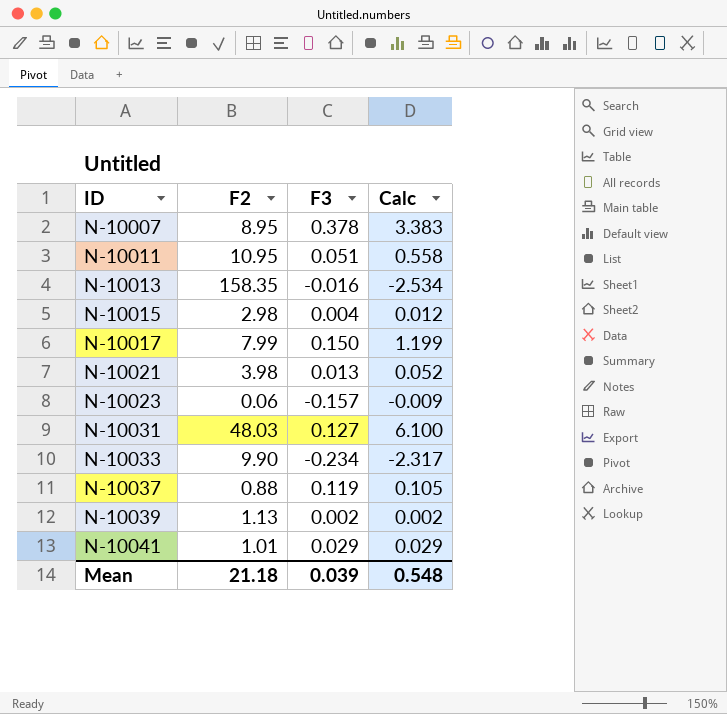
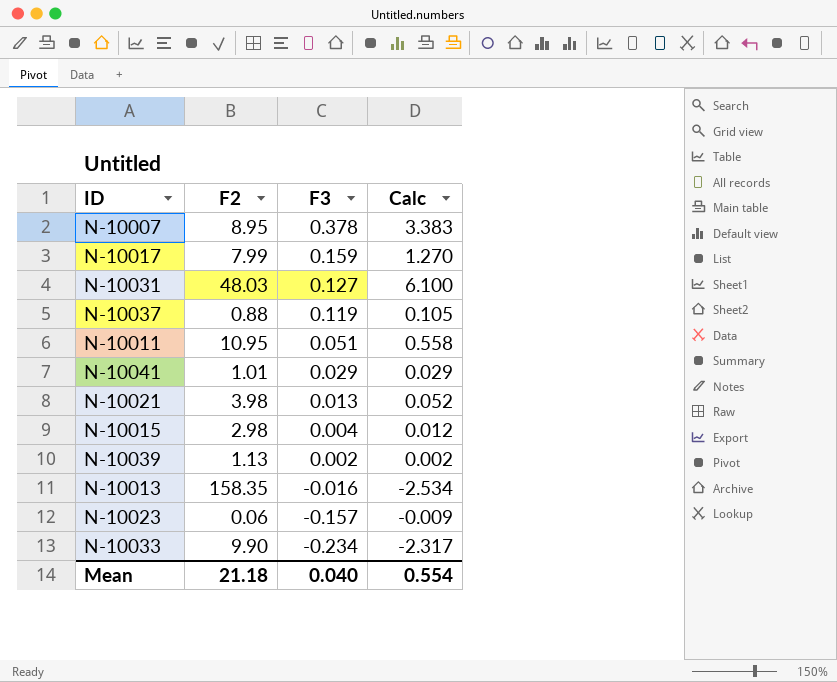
row order: ID ascending -> F3 descending
N-10017 | F3: 0.150 -> 0.159
N-10017 | Calc: 1.199 -> 1.270
Mean | F3: 0.039 -> 0.040
Mean | Calc: 0.548 -> 0.554

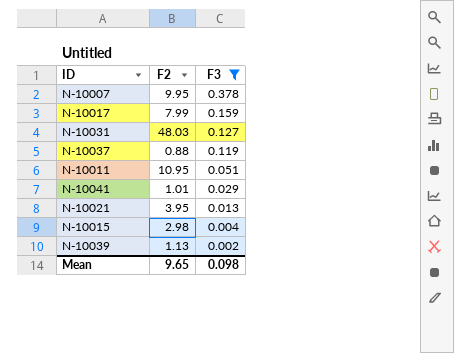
filter: none -> F3 >= 0.002
column Calc | formula: [F2] * [F3] -> none
N-10007 | F2: 8.95 -> 9.95
N-10021 | F2: 3.98 -> 3.95
Mean | F2: 21.18 -> 9.65
Mean | F3: 0.040 -> 0.098

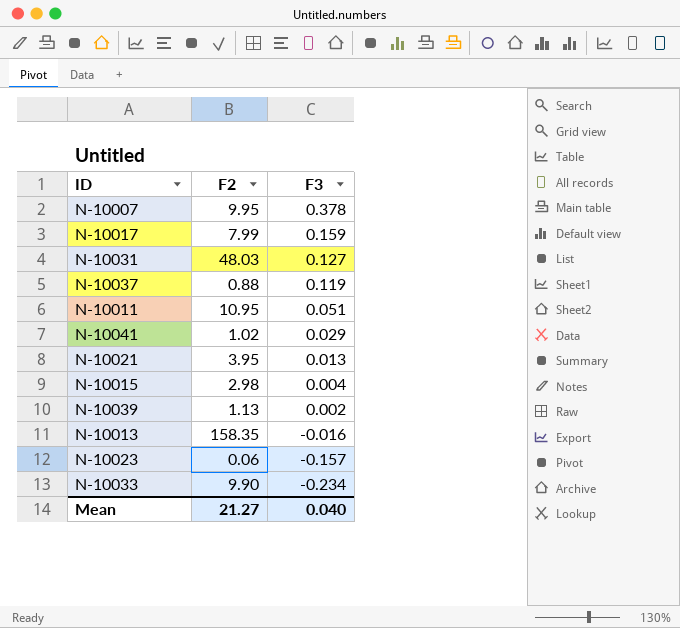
filter: F3 >= 0.002 -> none
N-10041 | F2: 1.01 -> 1.02
Mean | F2: 9.65 -> 21.27
Mean | F3: 0.098 -> 0.040

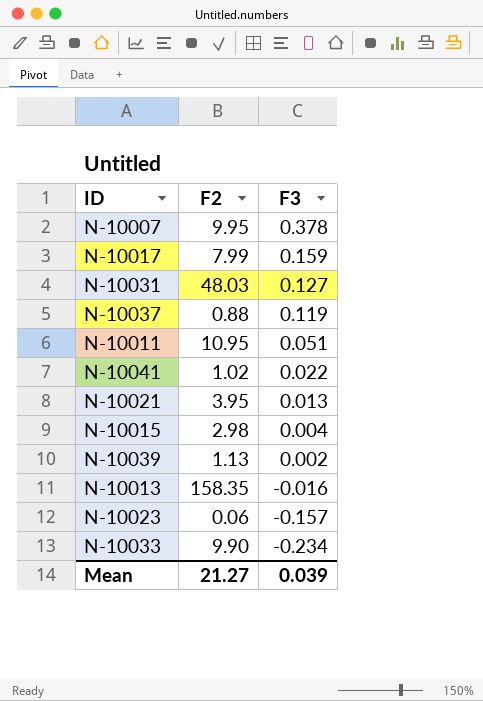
N-10041 | F3: 0.029 -> 0.022
Mean | F3: 0.040 -> 0.039

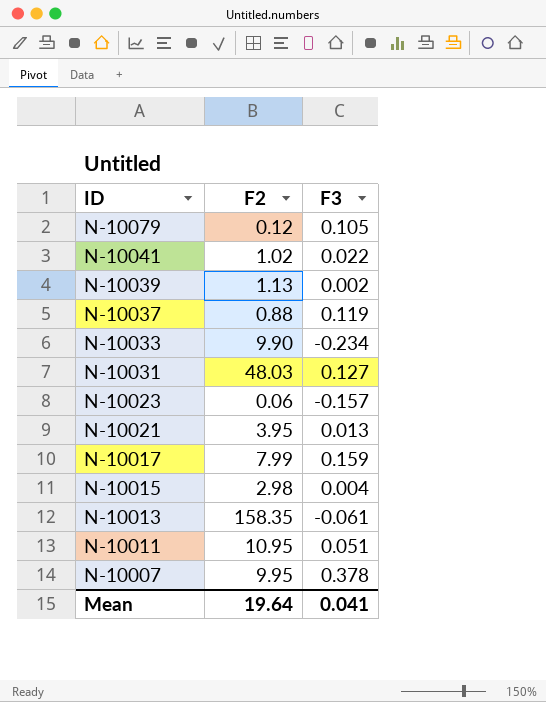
row order: F3 descending -> ID descending
row N-10079: none -> 0.12 | 0.105
N-10013 | F3: -0.016 -> -0.061
Mean | F2: 21.27 -> 19.64
Mean | F3: 0.039 -> 0.041

